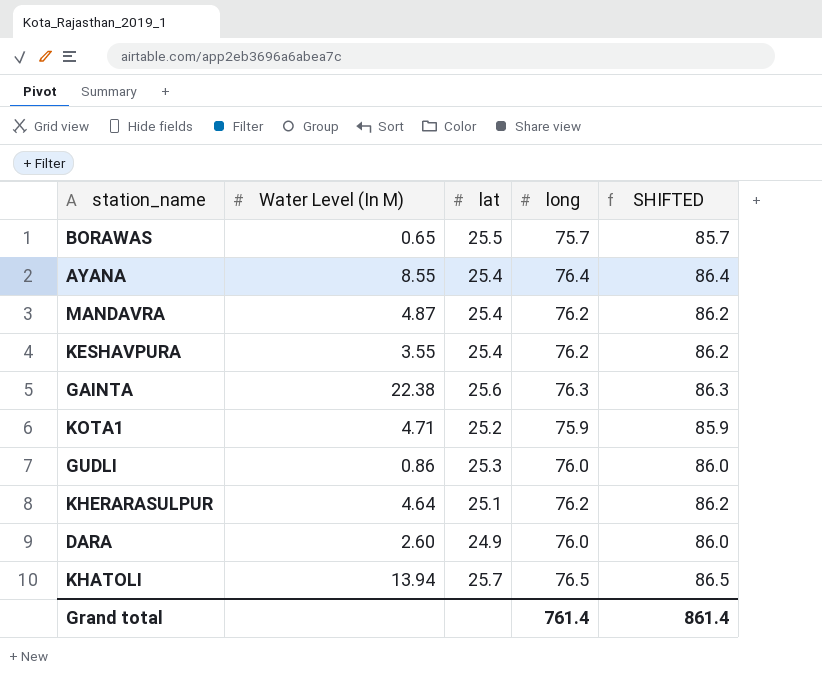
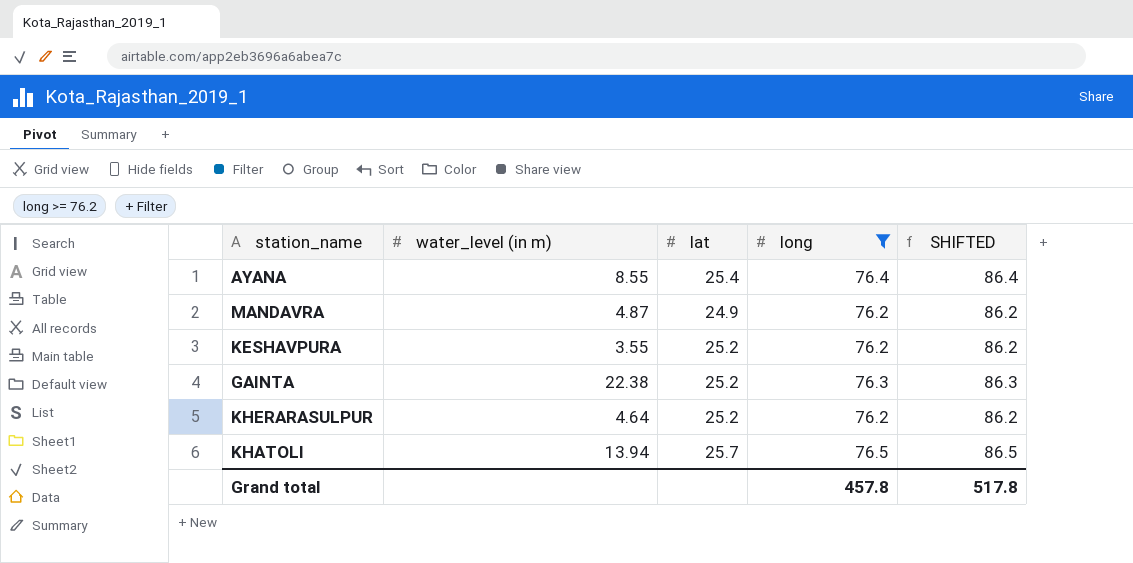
filter: none -> long >= 76.2
column name: Water Level (In M) -> water_level (in m)
MANDAVRA | lat: 25.4 -> 24.9
KESHAVPURA | lat: 25.4 -> 25.2
GAINTA | lat: 25.6 -> 25.2
KHERARASULPUR | lat: 25.1 -> 25.2
Grand total | long: 761.4 -> 457.8
Grand total | SHIFTED: 861.4 -> 517.8

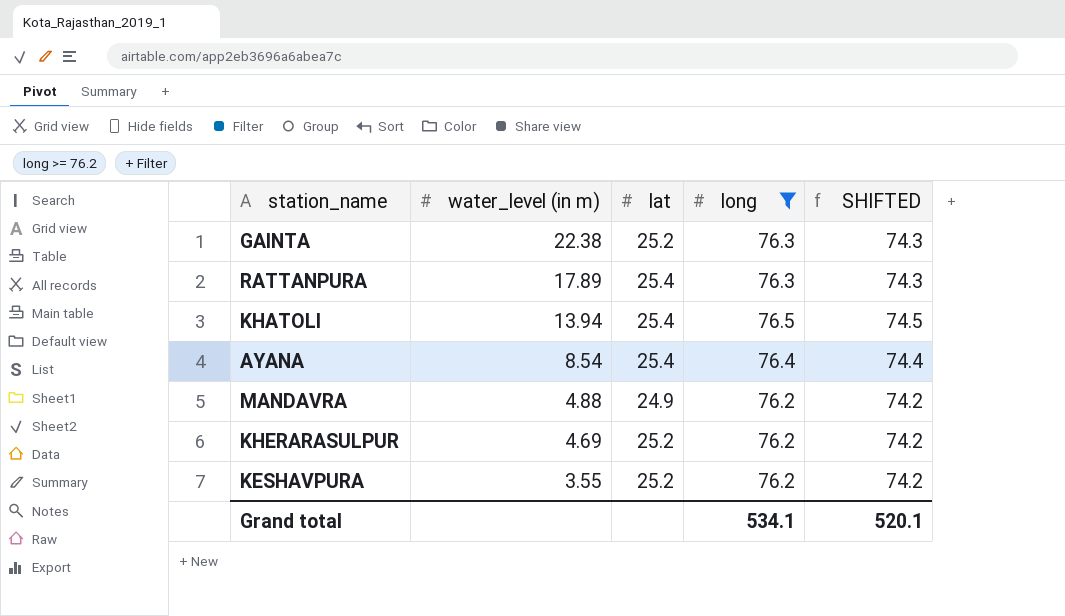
row order: none -> water_level (in m) descending
column SHIFTED | formula: [long] + 10 -> [long] - 2
row RATTANPURA: none -> 17.89 | 25.4 | 76.3 | 74.3
KHATOLI | lat: 25.7 -> 25.4
AYANA | water_level (in m): 8.55 -> 8.54
MANDAVRA | water_level (in m): 4.87 -> 4.88
KHERARASULPUR | water_level (in m): 4.64 -> 4.69
Grand total | long: 457.8 -> 534.1
Grand total | SHIFTED: 517.8 -> 520.1

